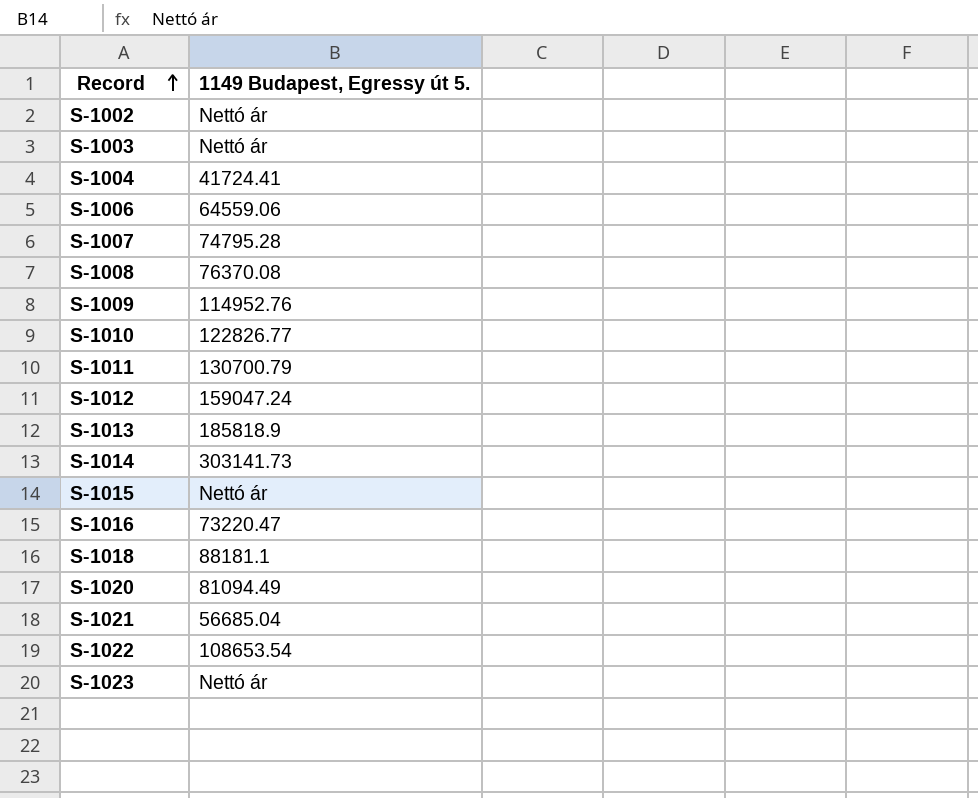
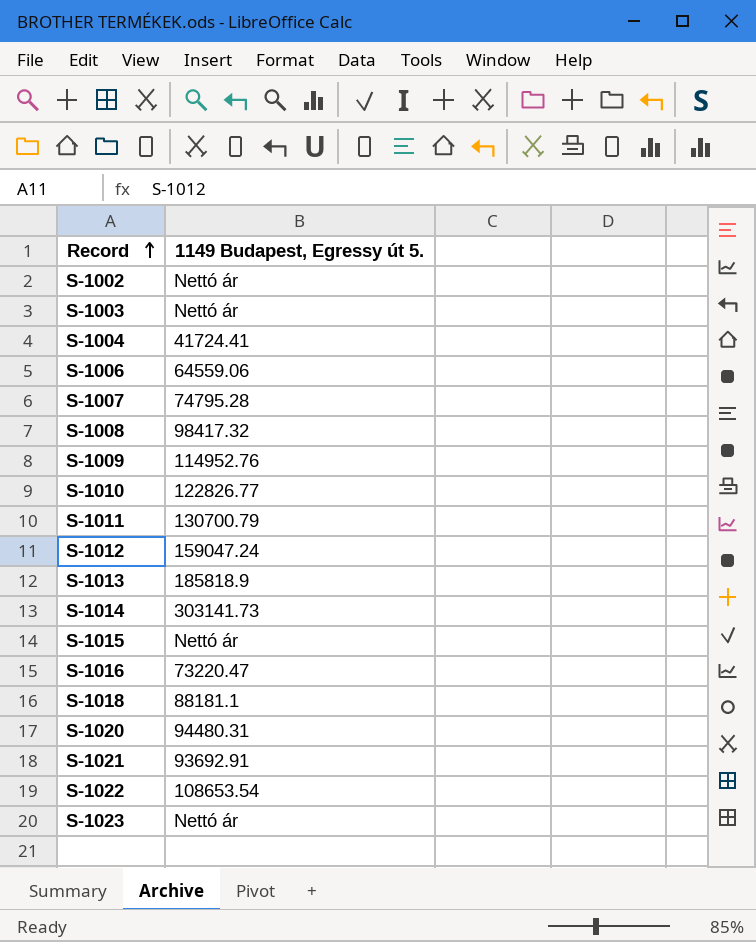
S-1008 | 1149 Budapest, Egressy út 5.: 76370.08 -> 98417.32
S-1020 | 1149 Budapest, Egressy út 5.: 81094.49 -> 94480.31
S-1021 | 1149 Budapest, Egressy út 5.: 56685.04 -> 93692.91

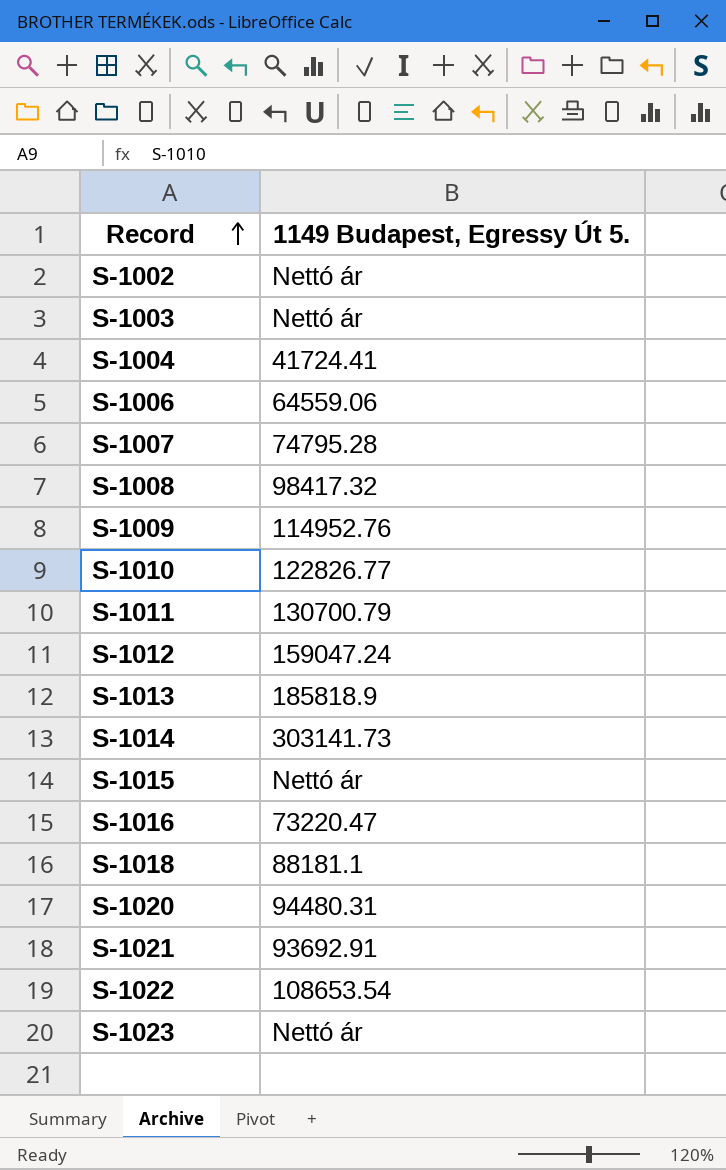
column name: 1149 Budapest, Egressy út 5. -> 1149 Budapest, Egressy Út 5.

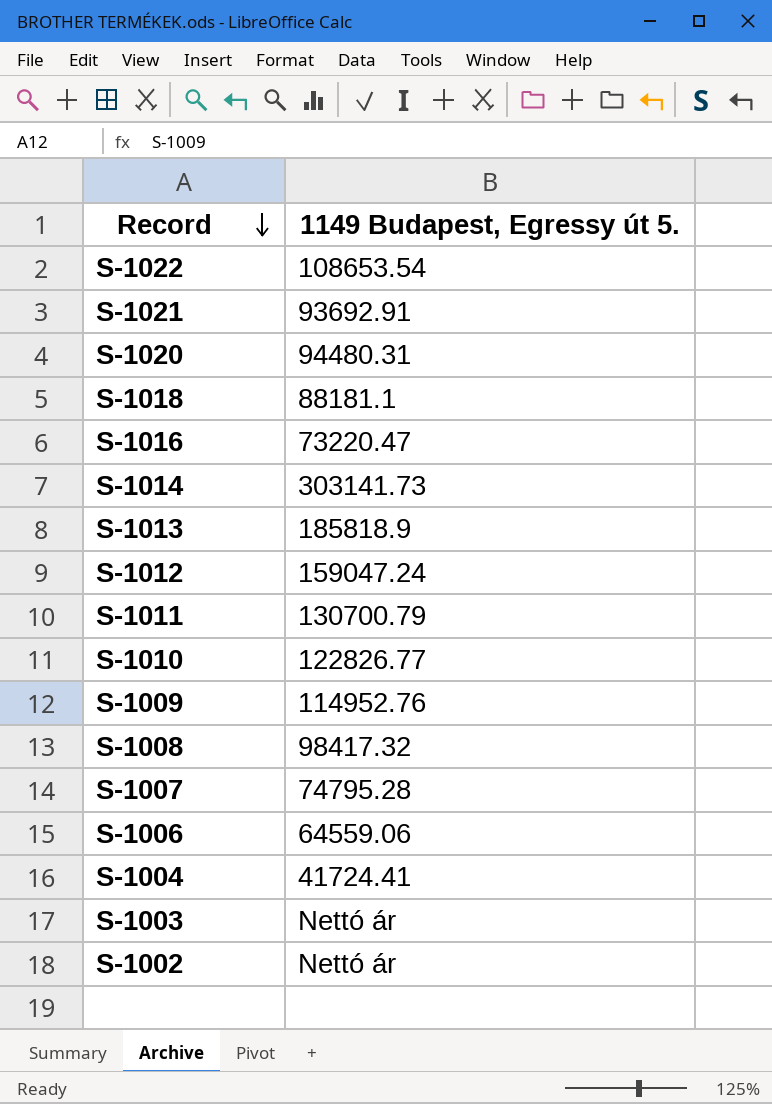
row order: Record ascending -> Record descending
column name: 1149 Budapest, Egressy Út 5. -> 1149 Budapest, Egressy út 5.
row S-1015: Nettó ár -> none
row S-1023: Nettó ár -> none

